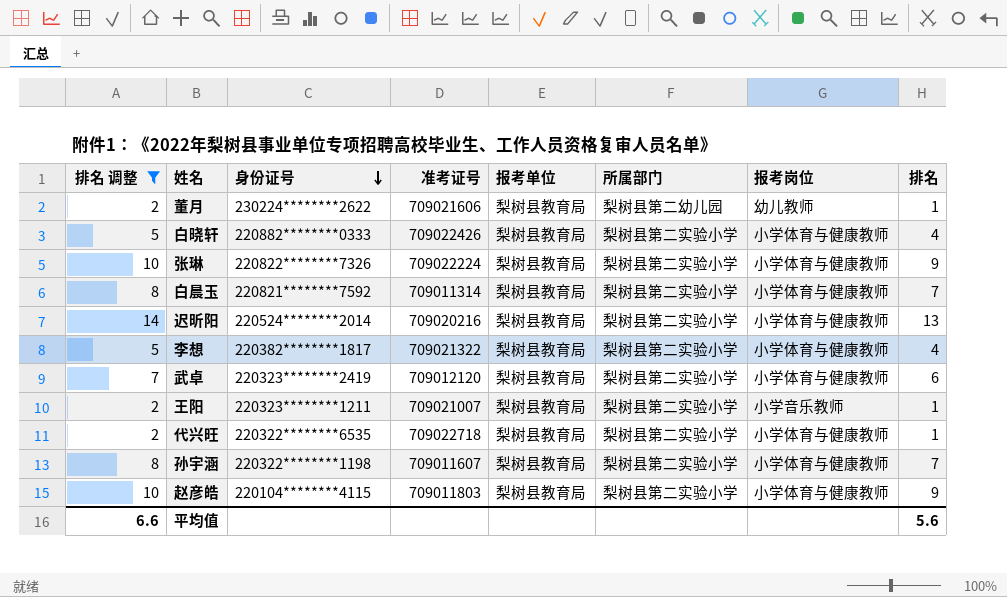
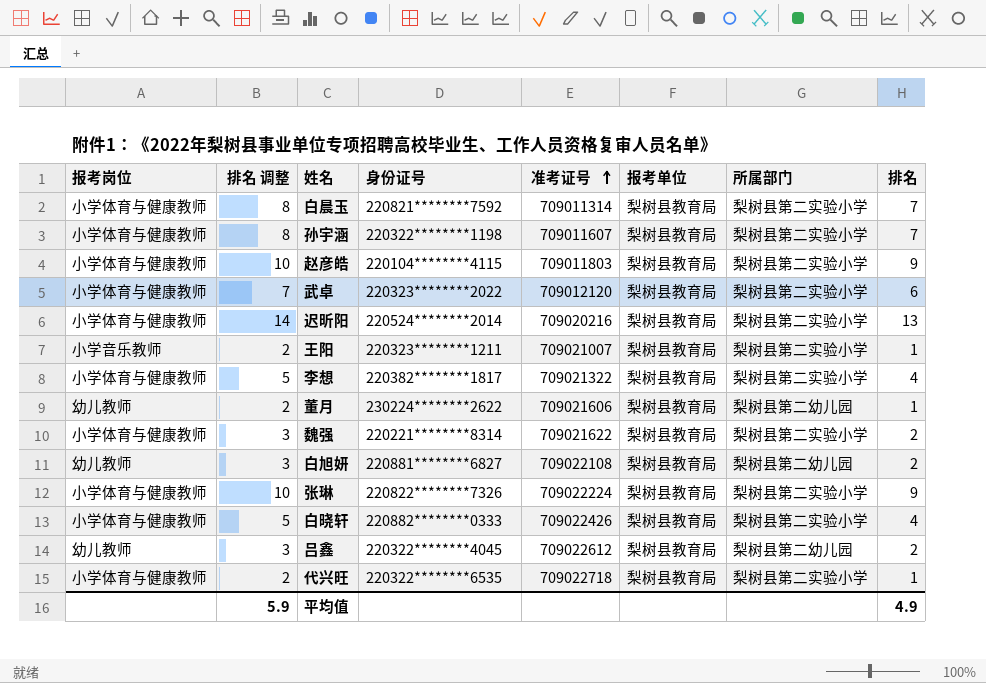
filter: 排名 调整 != 3 -> none
row order: 身份证号 descending -> 准考证号 ascending
column 报考岗位 | position: 7 -> 1
武卓 | 身份证号: 220323********2419 -> 220323********2022
平均值 | 排名 调整: 6.6 -> 5.9
平均值 | 排名: 5.6 -> 4.9

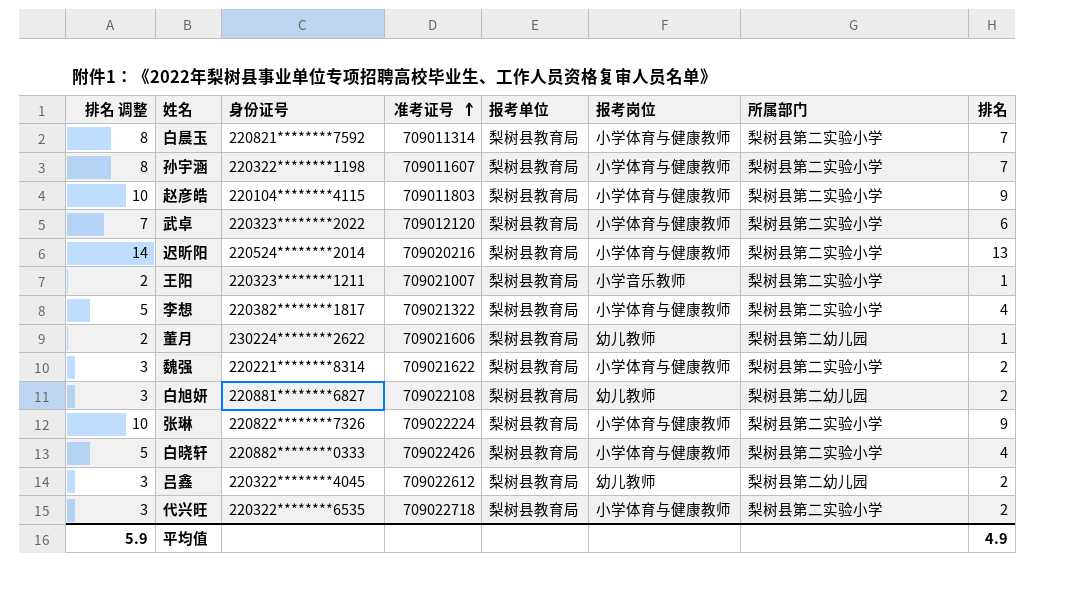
column 报考岗位 | position: 1 -> 6
代兴旺 | 排名 调整: 2 -> 3
代兴旺 | 排名: 1 -> 2

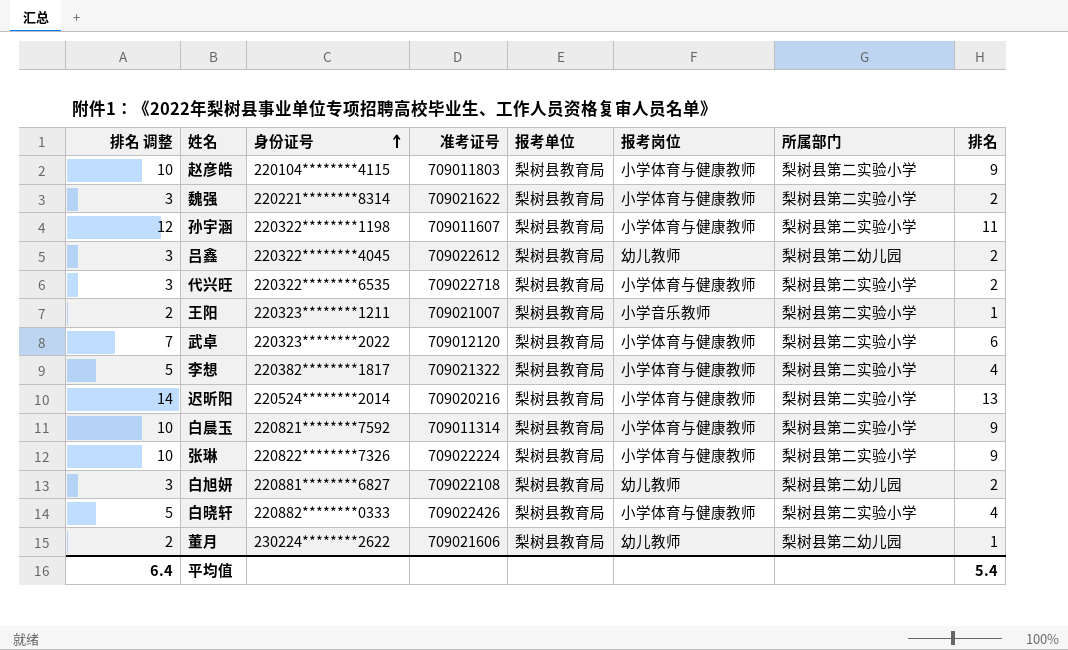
row order: 准考证号 ascending -> 身份证号 ascending
孙宇涵 | 排名 调整: 8 -> 12
孙宇涵 | 排名: 7 -> 11
白晨玉 | 排名 调整: 8 -> 10
白晨玉 | 排名: 7 -> 9
平均值 | 排名 调整: 5.9 -> 6.4
平均值 | 排名: 4.9 -> 5.4

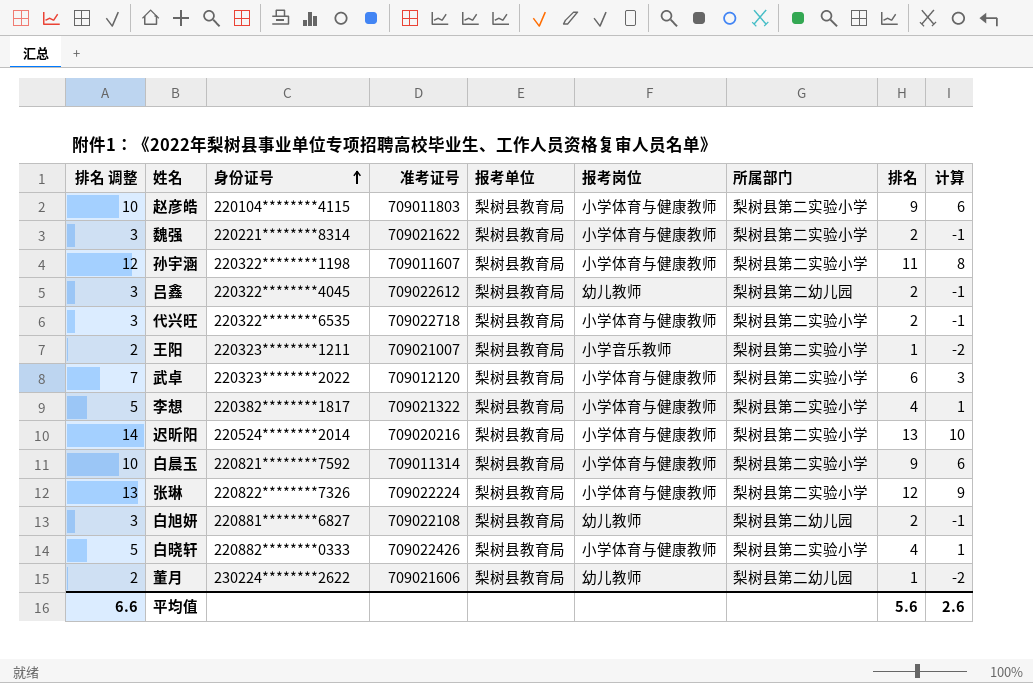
column 计算 | formula: none -> [排名] - 3
张琳 | 排名 调整: 10 -> 13
张琳 | 排名: 9 -> 12
平均值 | 排名 调整: 6.4 -> 6.6
平均值 | 排名: 5.4 -> 5.6

